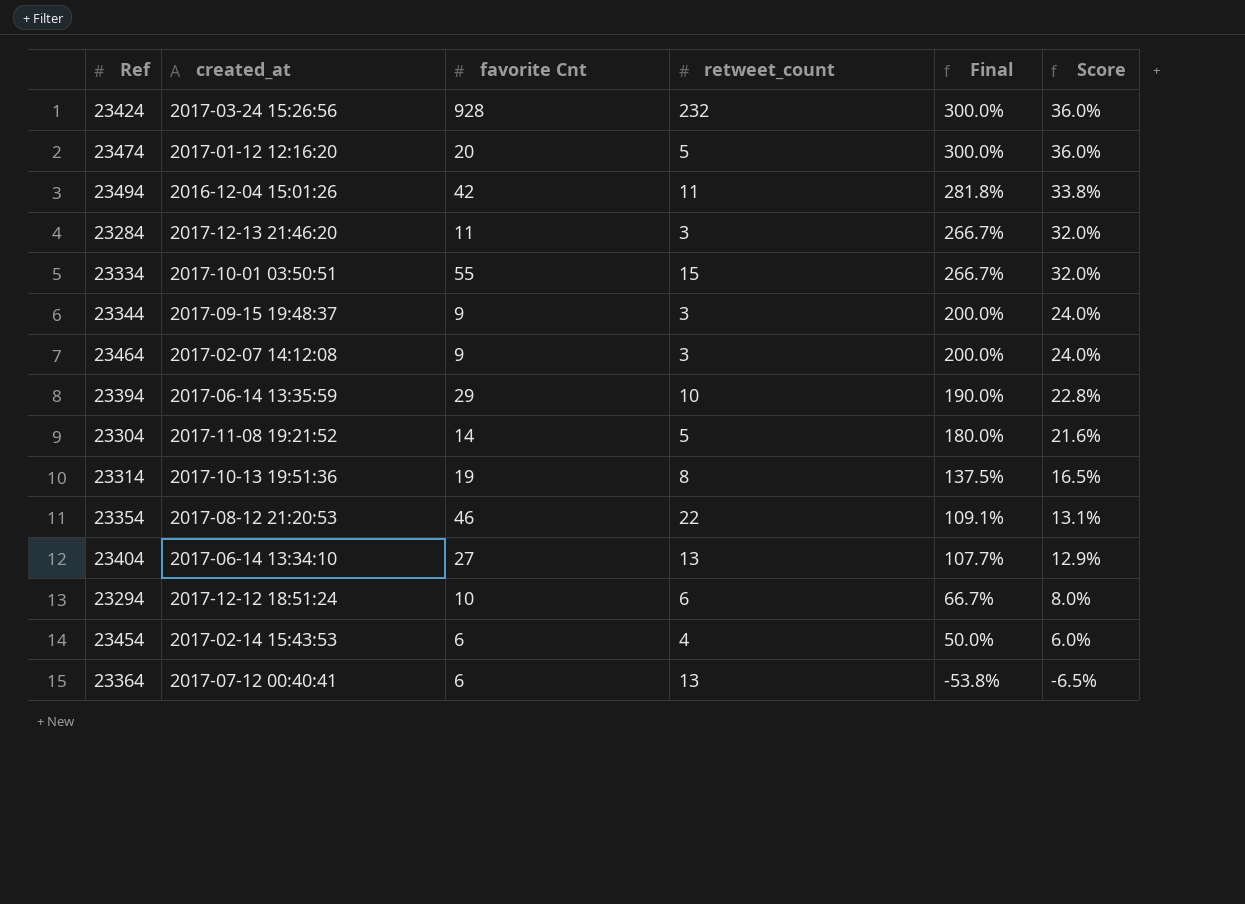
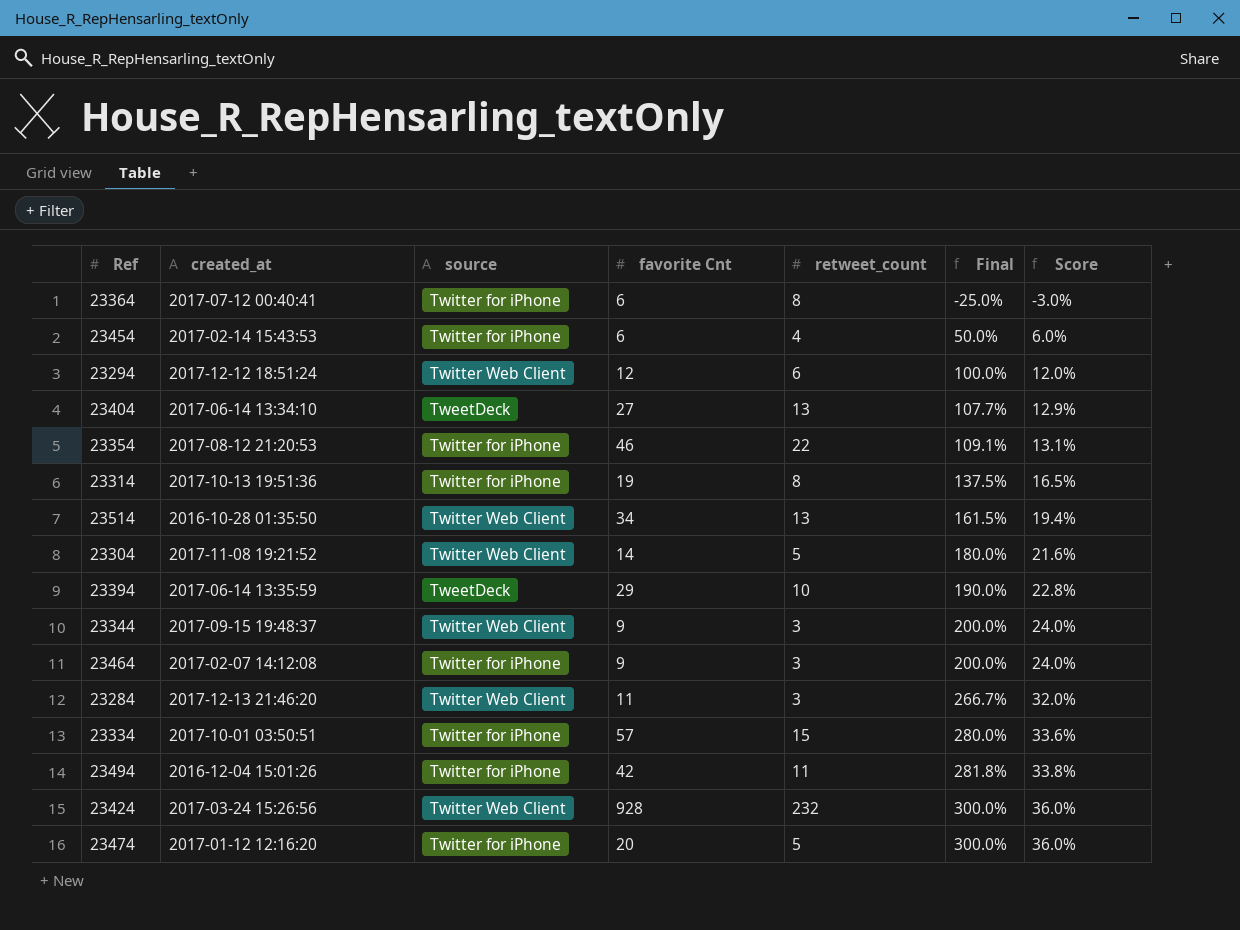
row order: Final descending -> Final ascending
column source | position: none -> 3
23364 | retweet_count: 13 -> 8
23364 | Final: -53.8% -> -25.0%
23364 | Score: -6.5% -> -3.0%
23294 | favorite Cnt: 10 -> 12
23294 | Final: 66.7% -> 100.0%
23294 | Score: 8.0% -> 12.0%
row 23514: none -> 2016-10-28 01:35:50 | Twitter Web Client | 34 | 13 | 161.5% | 19.4%
23334 | favorite Cnt: 55 -> 57
23334 | Final: 266.7% -> 280.0%
23334 | Score: 32.0% -> 33.6%

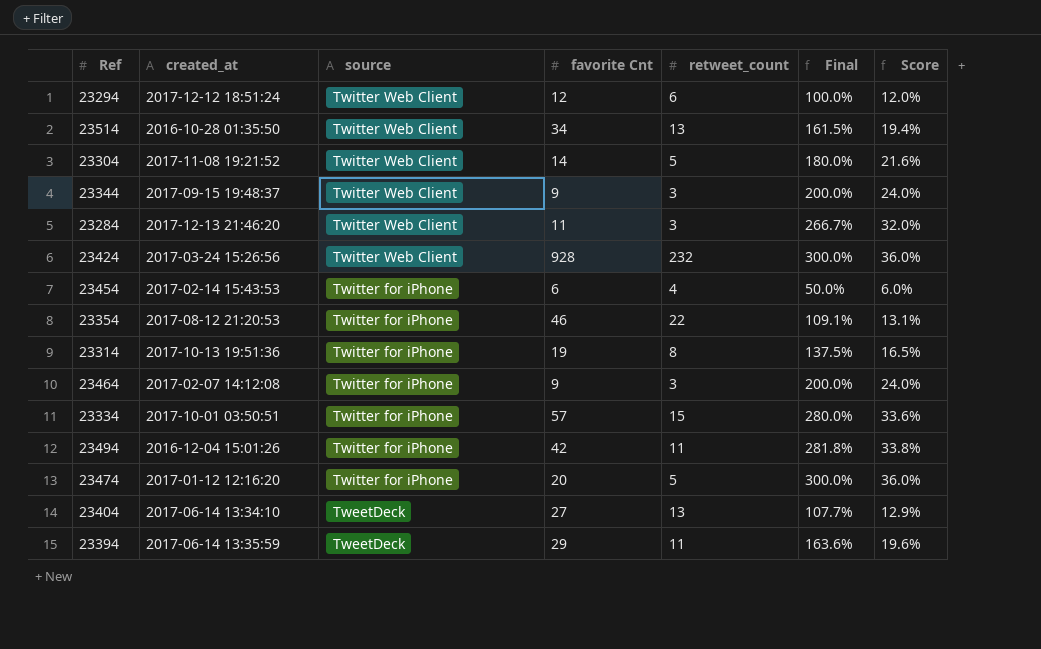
row order: Final ascending -> source descending
row 23364: 2017-07-12 00:40:41 | Twitter for iPhone | 6 | 8 | -25.0% | -3.0% -> none
23394 | retweet_count: 10 -> 11
23394 | Final: 190.0% -> 163.6%
23394 | Score: 22.8% -> 19.6%

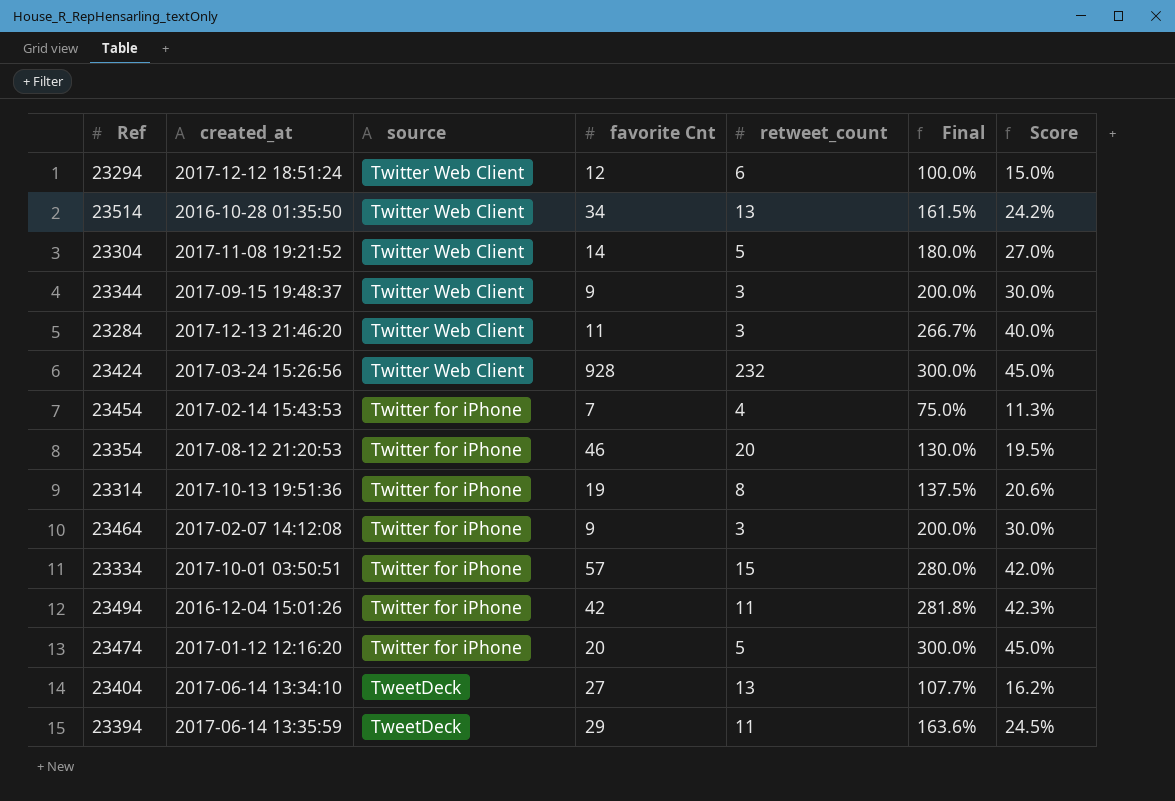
column Score | formula: [Final] * 0.12 -> [Final] * 0.15
23454 | favorite Cnt: 6 -> 7
23454 | Final: 50.0% -> 75.0%
23354 | retweet_count: 22 -> 20
23354 | Final: 109.1% -> 130.0%

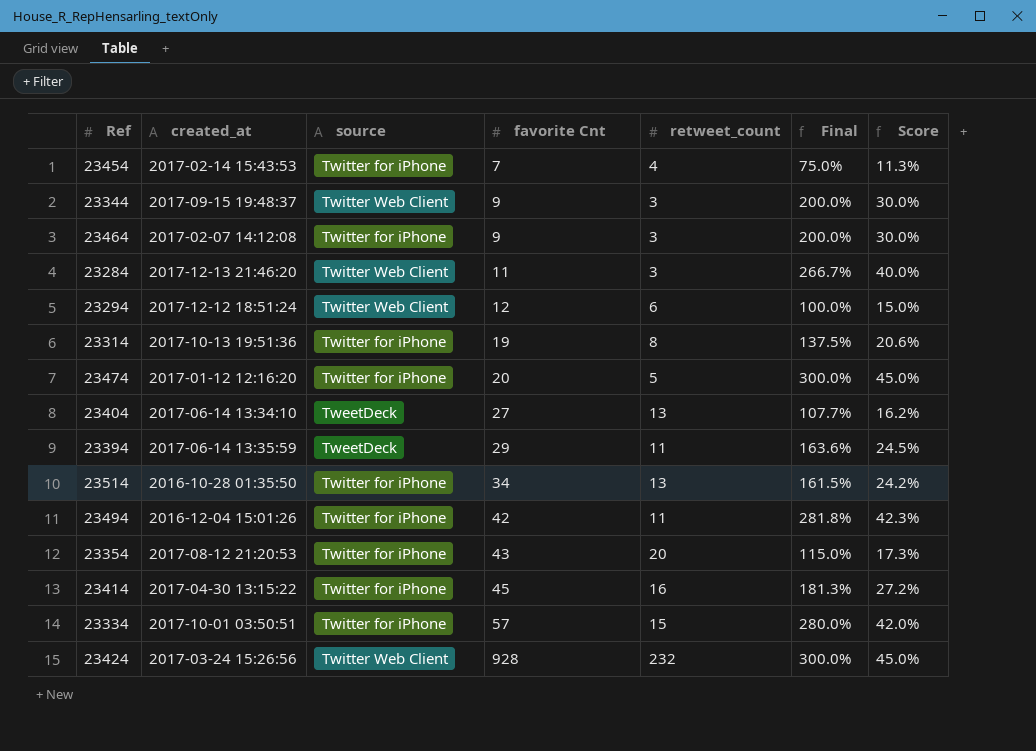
row order: source descending -> favorite Cnt ascending
row 23304: 2017-11-08 19:21:52 | Twitter Web Client | 14 | 5 | 180.0% | 27.0% -> none
23514 | source: Twitter Web Client -> Twitter for iPhone
23354 | favorite Cnt: 46 -> 43
23354 | Final: 130.0% -> 115.0%
23354 | Score: 19.5% -> 17.3%
row 23414: none -> 2017-04-30 13:15:22 | Twitter for iPhone | 45 | 16 | 181.3% | 27.2%

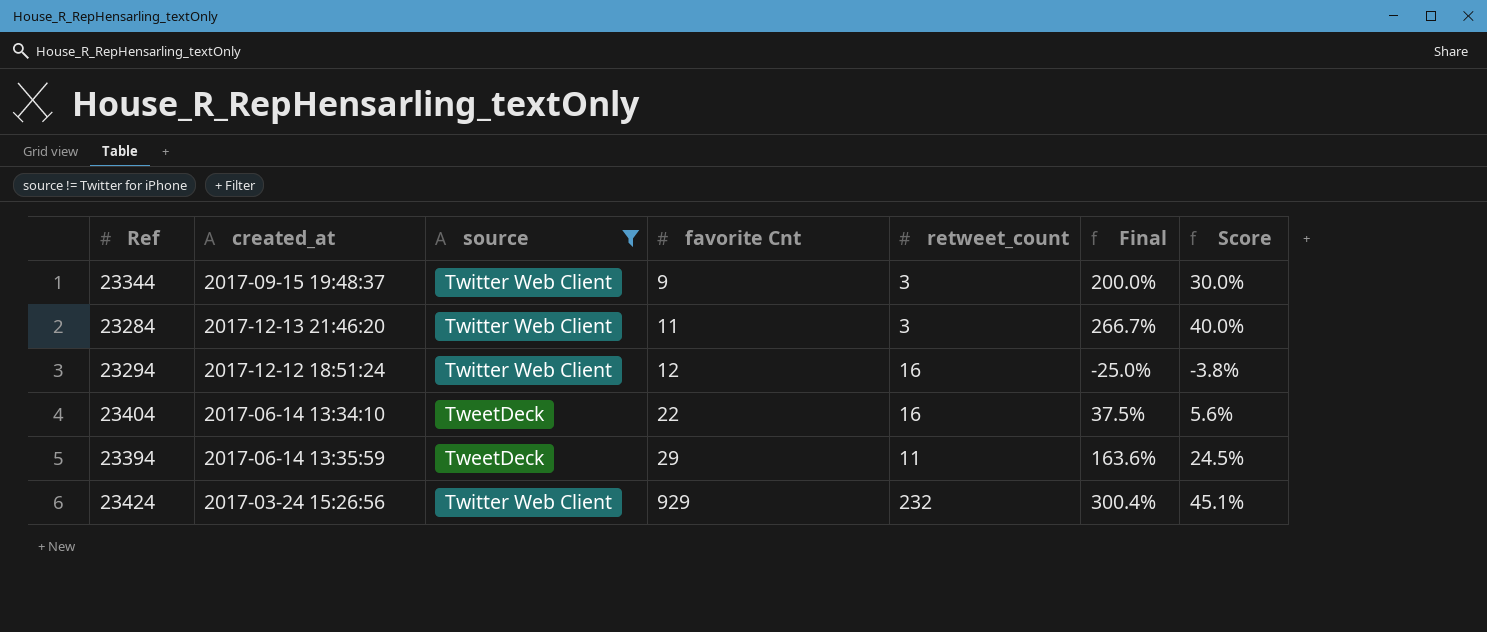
filter: none -> source != Twitter for iPhone
23294 | retweet_count: 6 -> 16
23294 | Final: 100.0% -> -25.0%
23294 | Score: 15.0% -> -3.8%
23404 | favorite Cnt: 27 -> 22
23404 | retweet_count: 13 -> 16
23404 | Final: 107.7% -> 37.5%
23404 | Score: 16.2% -> 5.6%
23424 | favorite Cnt: 928 -> 929
23424 | Final: 300.0% -> 300.4%
23424 | Score: 45.0% -> 45.1%

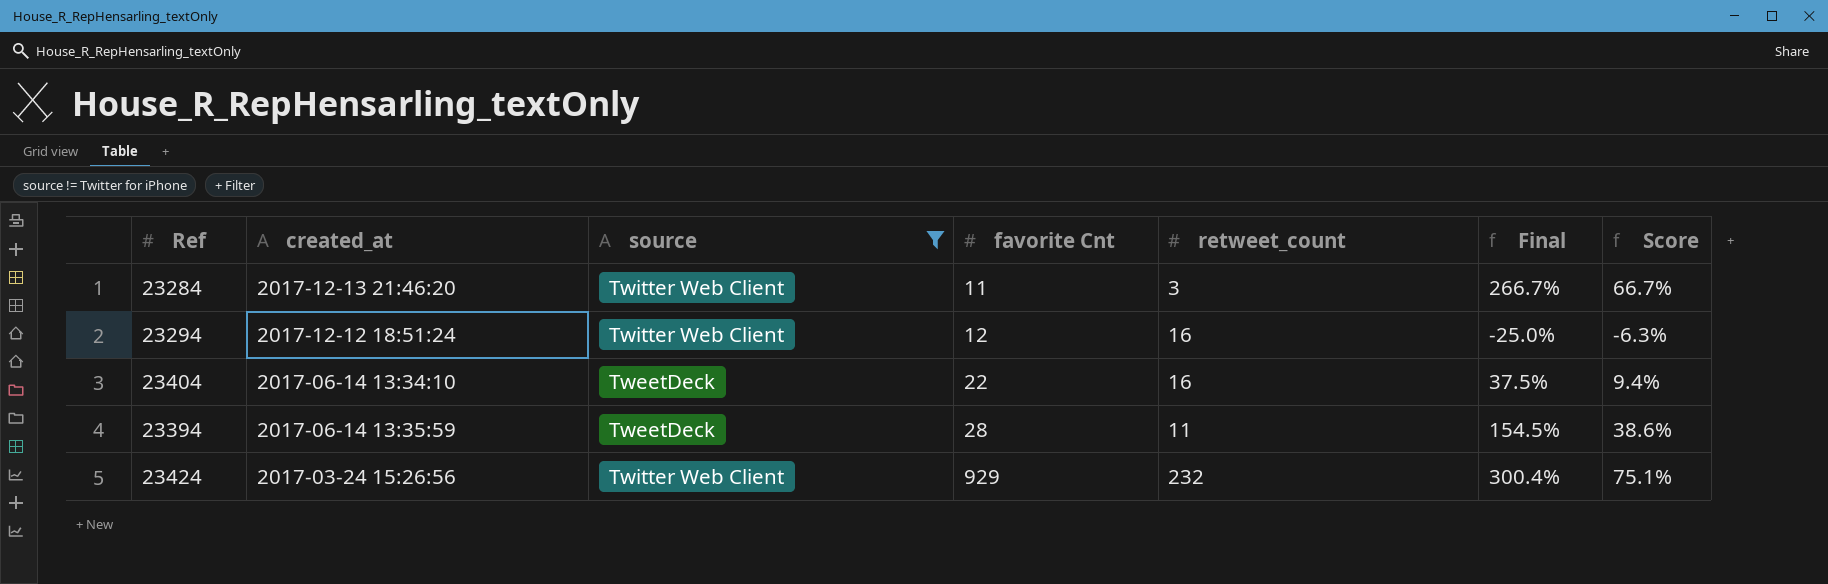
column Score | formula: [Final] * 0.15 -> [Final] * 0.25
row 23344: 2017-09-15 19:48:37 | Twitter Web Client | 9 | 3 | 200.0% | 30.0% -> none
23394 | favorite Cnt: 29 -> 28
23394 | Final: 163.6% -> 154.5%

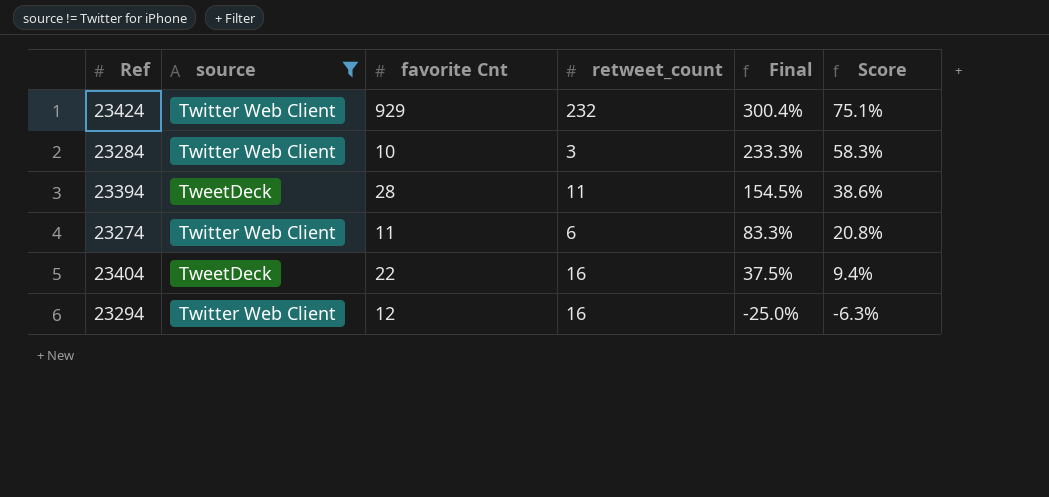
row order: favorite Cnt ascending -> Final descending
column created_at | position: 2 -> none
23284 | favorite Cnt: 11 -> 10
23284 | Final: 266.7% -> 233.3%
23284 | Score: 66.7% -> 58.3%
row 23274: none -> Twitter Web Client | 11 | 6 | 83.3% | 20.8%

